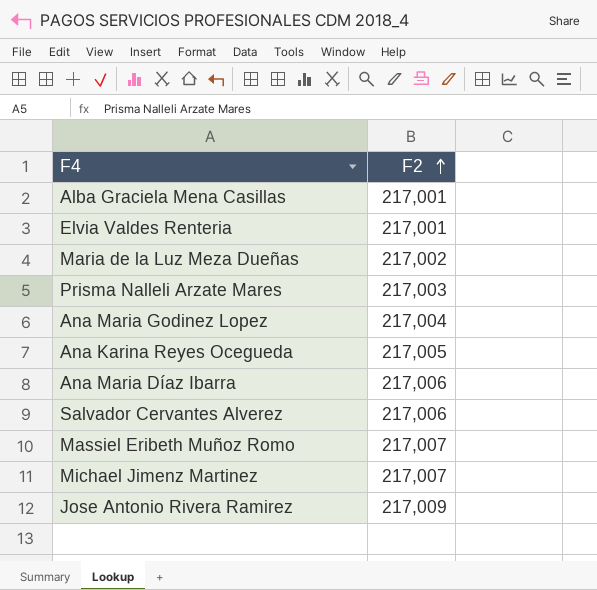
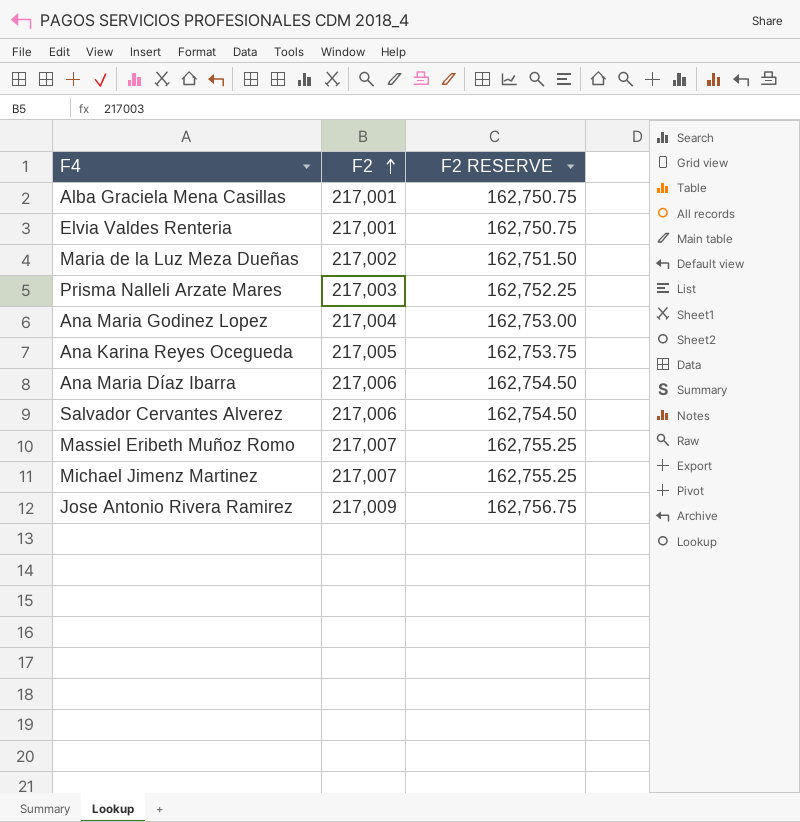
column F2 RESERVE | formula: none -> [F2] * 0.75

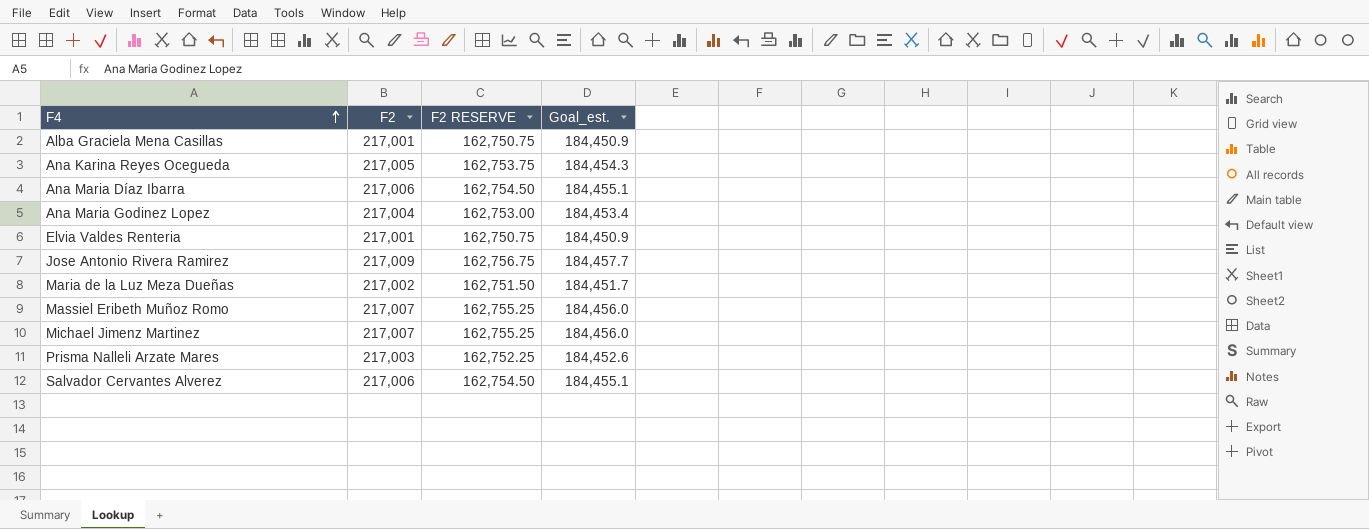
row order: F2 ascending -> F4 ascending
column Goal_est. | formula: none -> [F2] * 0.85

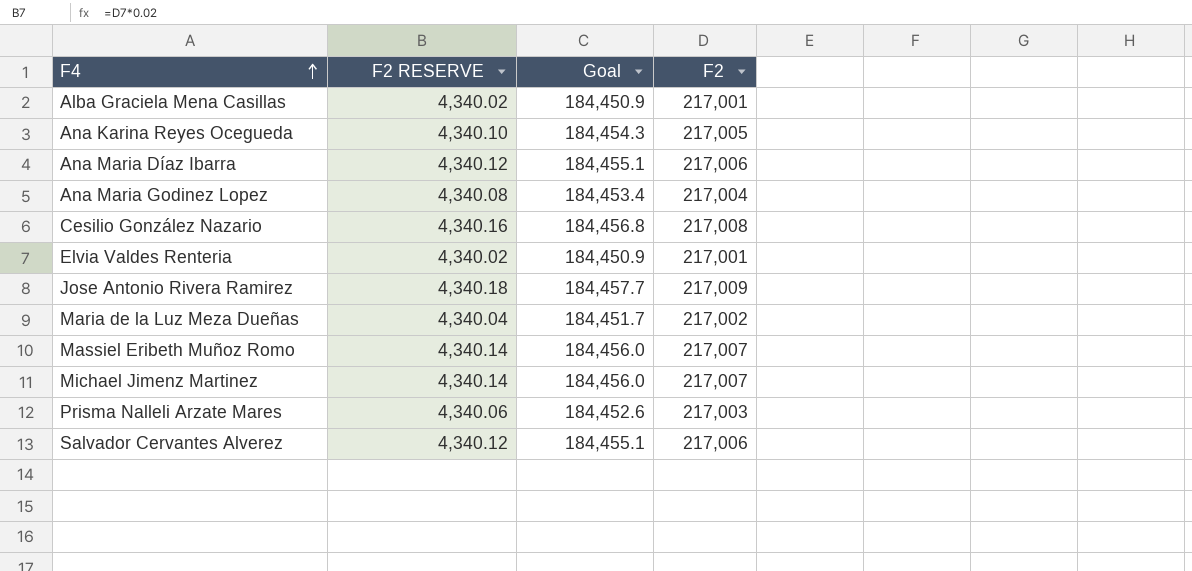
column F2 RESERVE | formula: [F2] * 0.75 -> [F2] * 0.02
column name: Goal_est. -> Goal
column F2 | position: 2 -> 4
row Cesilio González Nazario: none -> 4,340.16 | 184,456.8 | 217,008

